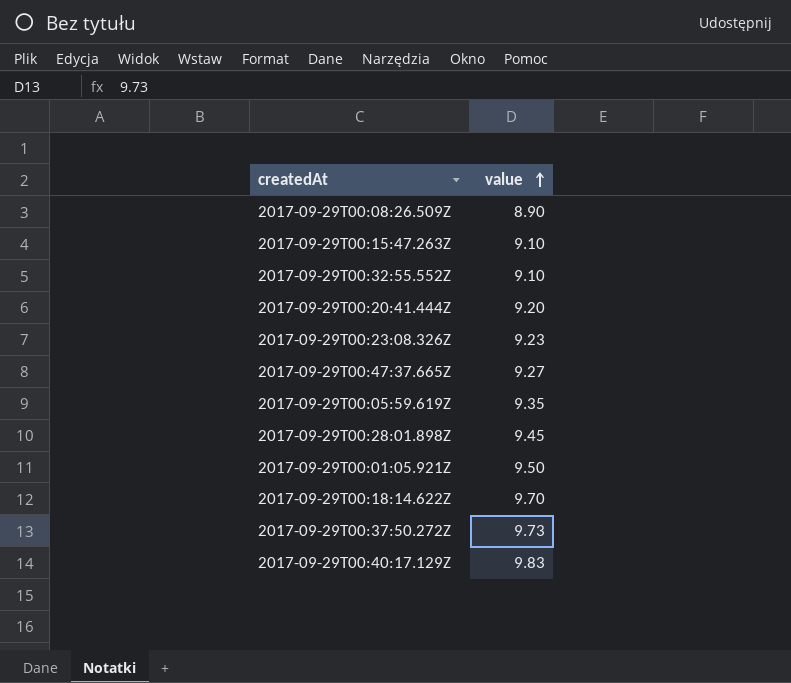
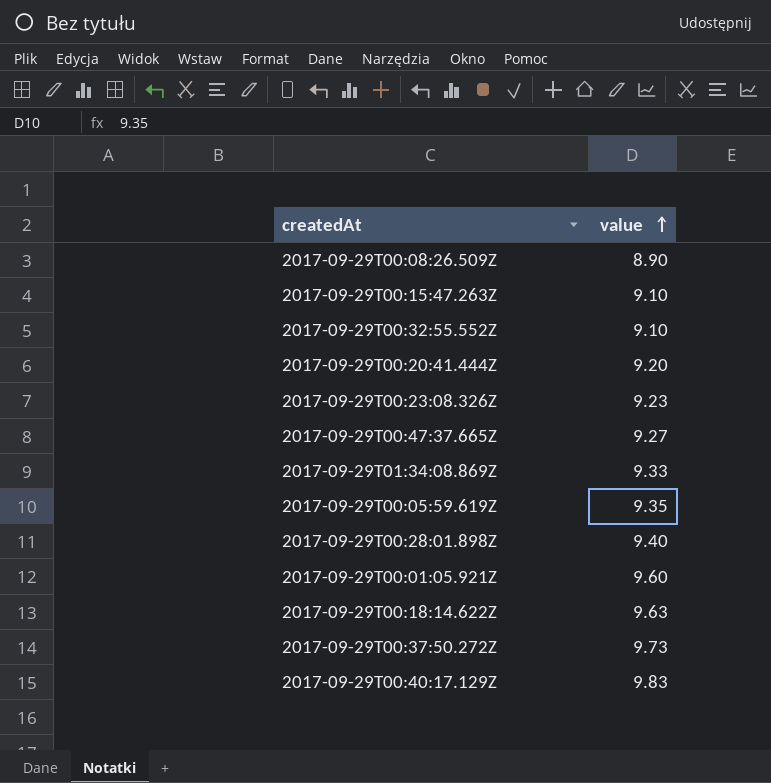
row 2017-09-29T01:34:08.869Z: none -> 9.33
2017-09-29T00:28:01.898Z | value: 9.45 -> 9.40
2017-09-29T00:01:05.921Z | value: 9.50 -> 9.60
2017-09-29T00:18:14.622Z | value: 9.70 -> 9.63

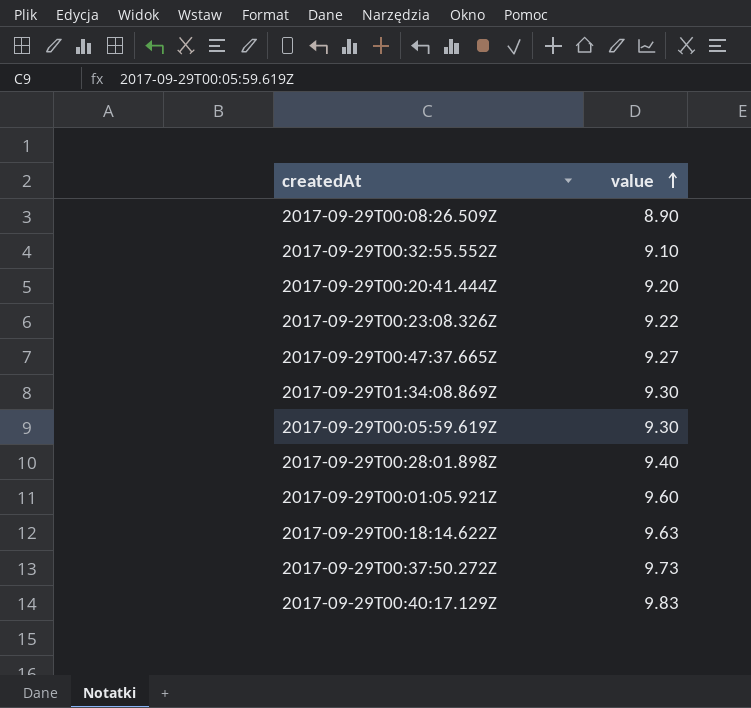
row 2017-09-29T00:15:47.263Z: 9.10 -> none
2017-09-29T00:23:08.326Z | value: 9.23 -> 9.22
2017-09-29T01:34:08.869Z | value: 9.33 -> 9.30
2017-09-29T00:05:59.619Z | value: 9.35 -> 9.30

